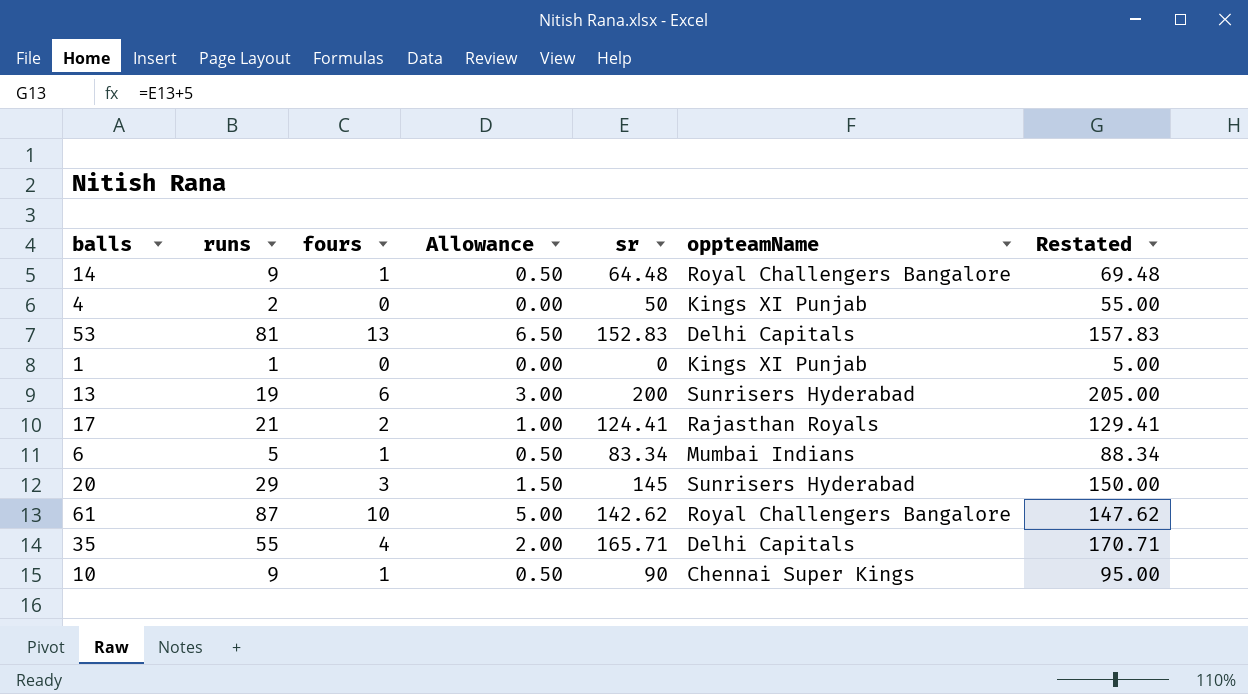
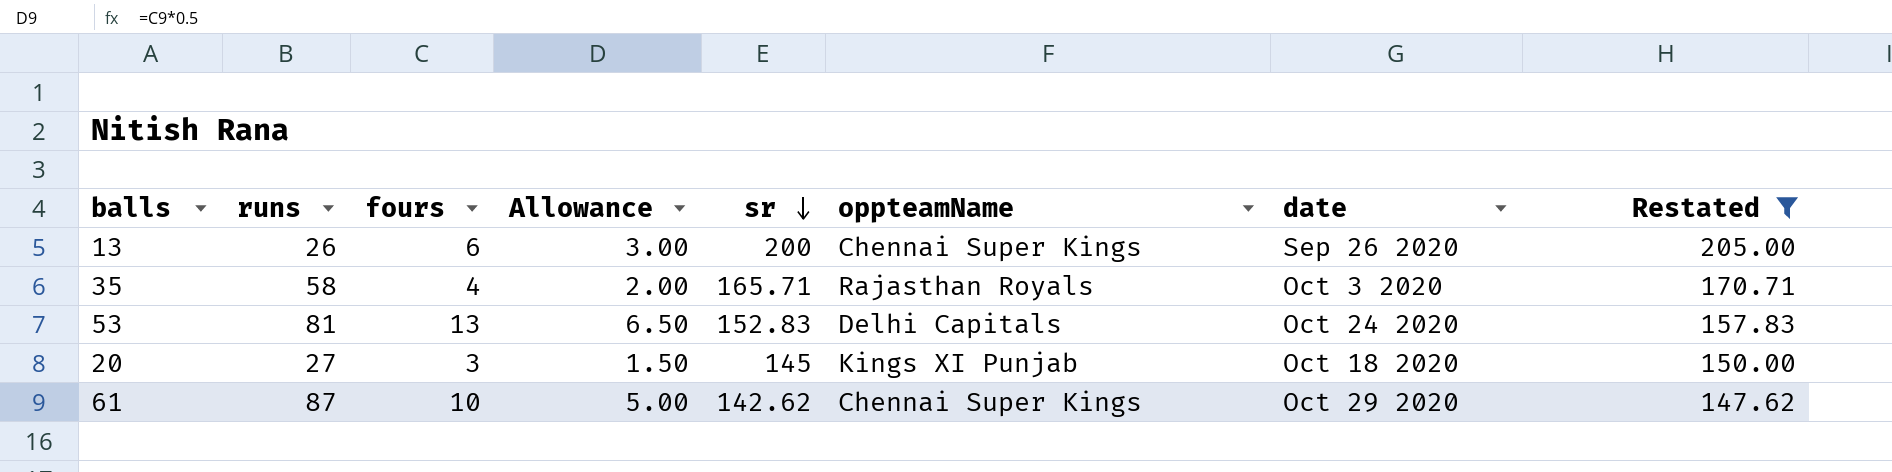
filter: none -> Restated >= 147.62
row order: none -> sr descending
column date | position: none -> 7
13 | runs: 19 -> 26
13 | oppteamName: Sunrisers Hyderabad -> Chennai Super Kings
35 | runs: 55 -> 58
35 | oppteamName: Delhi Capitals -> Rajasthan Royals
20 | runs: 29 -> 27
20 | oppteamName: Sunrisers Hyderabad -> Kings XI Punjab
61 | oppteamName: Royal Challengers Bangalore -> Chennai Super Kings

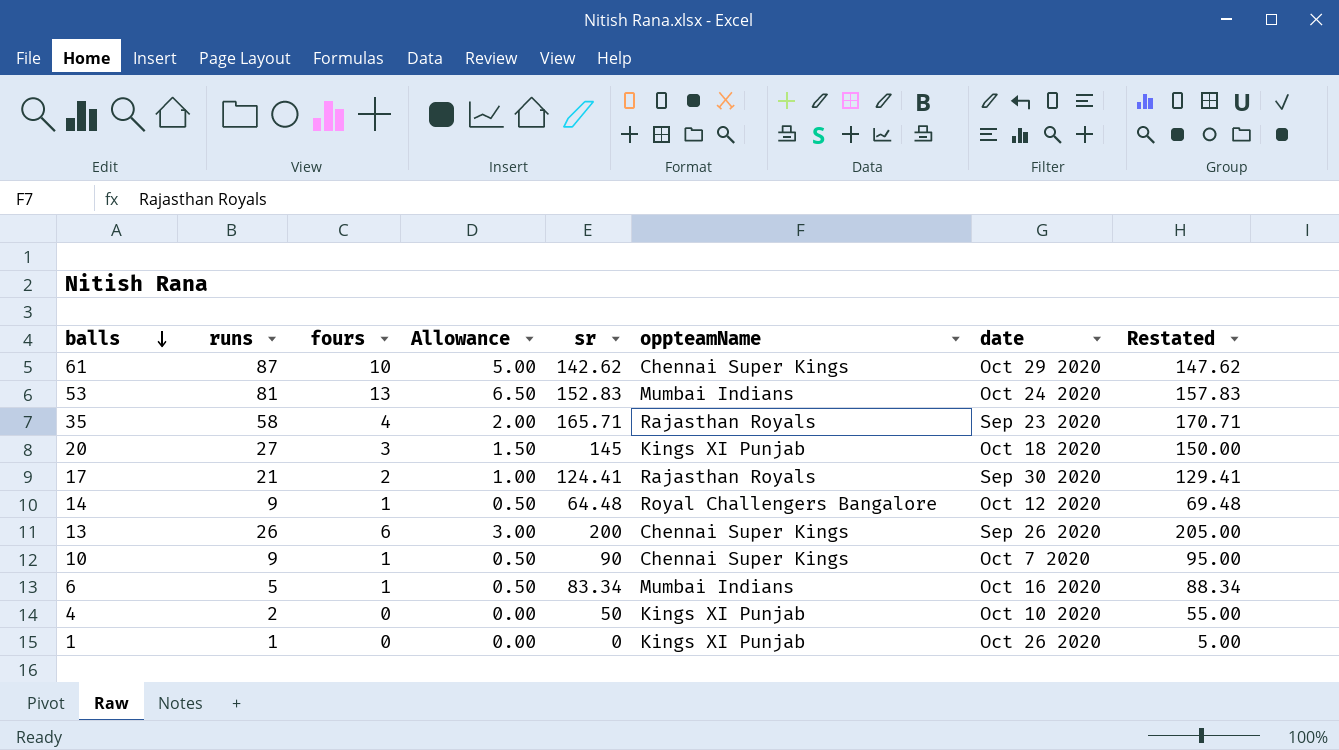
filter: Restated >= 147.62 -> none
row order: sr descending -> balls descending
53 | oppteamName: Delhi Capitals -> Mumbai Indians
35 | date: Oct 3 2020 -> Sep 23 2020

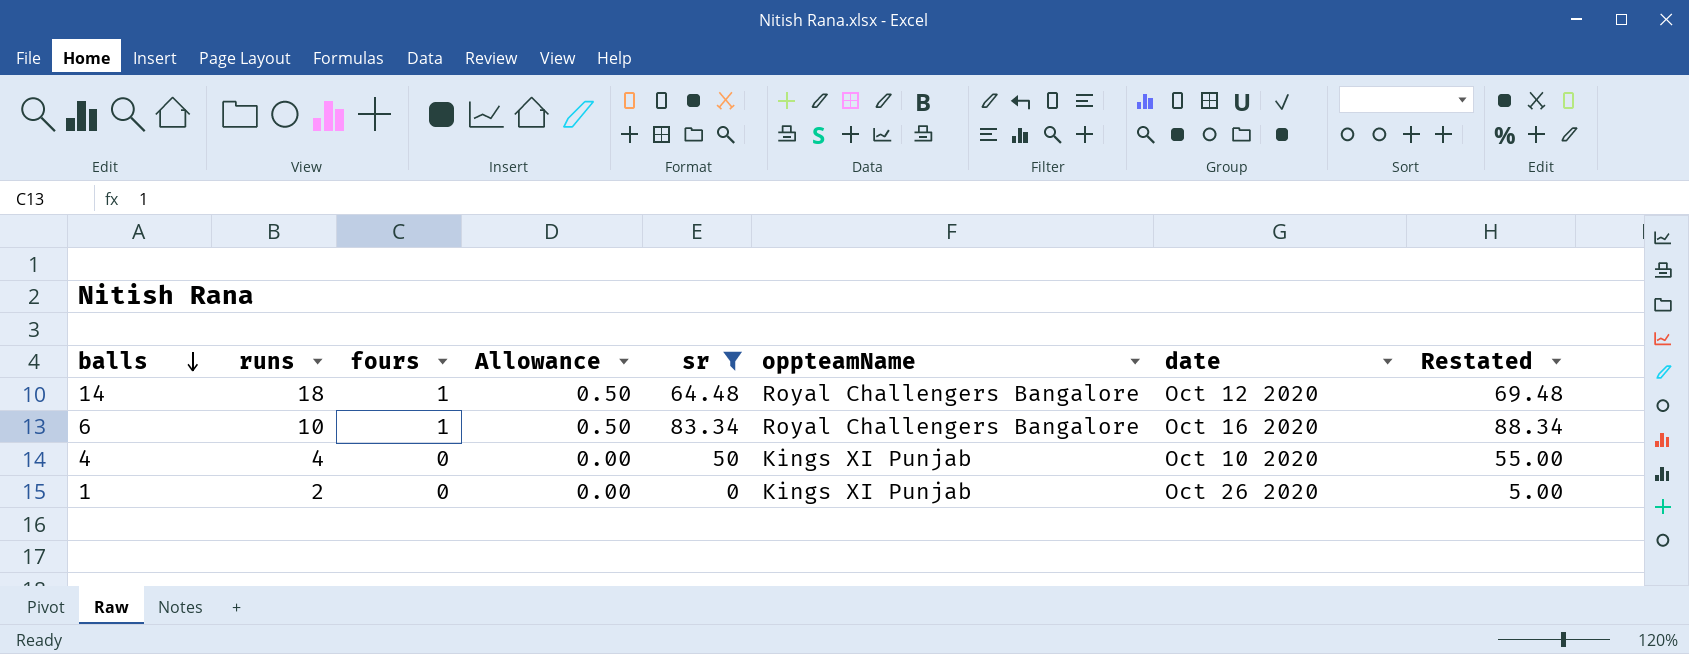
filter: none -> sr <= 83.34
14 | runs: 9 -> 18
6 | runs: 5 -> 10
6 | oppteamName: Mumbai Indians -> Royal Challengers Bangalore
4 | runs: 2 -> 4
1 | runs: 1 -> 2

